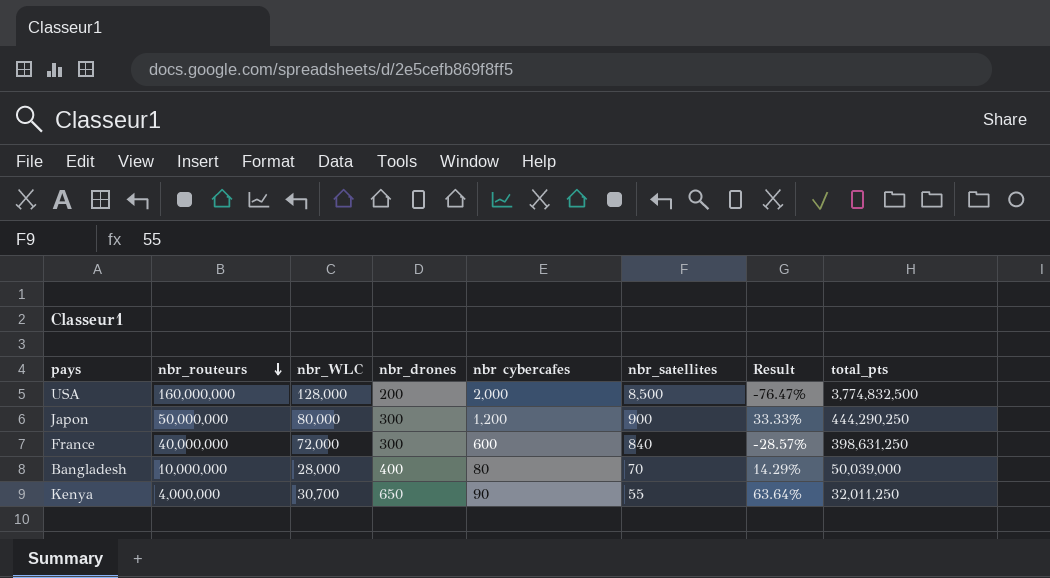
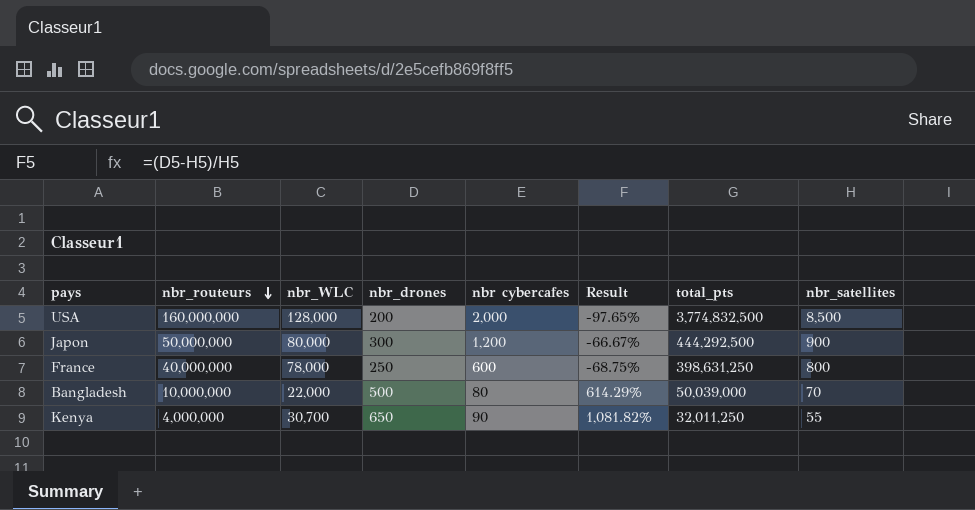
column Result | formula: ([nbr cybercafes] - [nbr_satellites]) / [nbr_satellites] -> ([nbr_drones] - [nbr_satellites]) / [nbr_satellites]
column nbr_satellites | position: 6 -> 8
Japon | total_pts: 444,290,250 -> 444,292,500
France | nbr_WLC: 72,000 -> 78,000
France | nbr_drones: 300 -> 250
France | nbr_satellites: 840 -> 800
Bangladesh | nbr_WLC: 28,000 -> 22,000
Bangladesh | nbr_drones: 400 -> 500

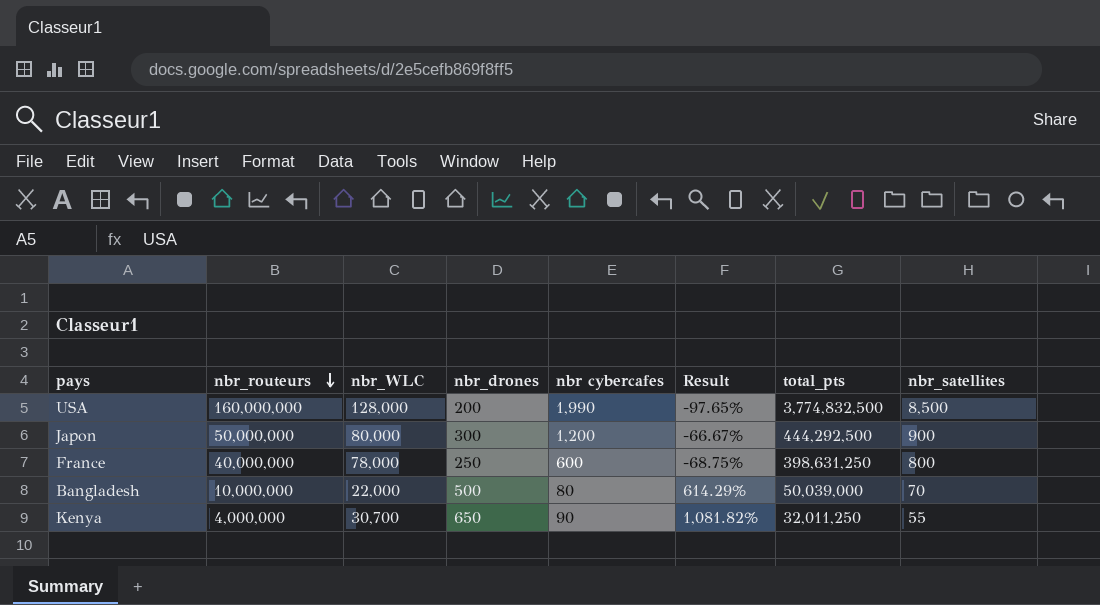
USA | nbr cybercafes: 2,000 -> 1,990

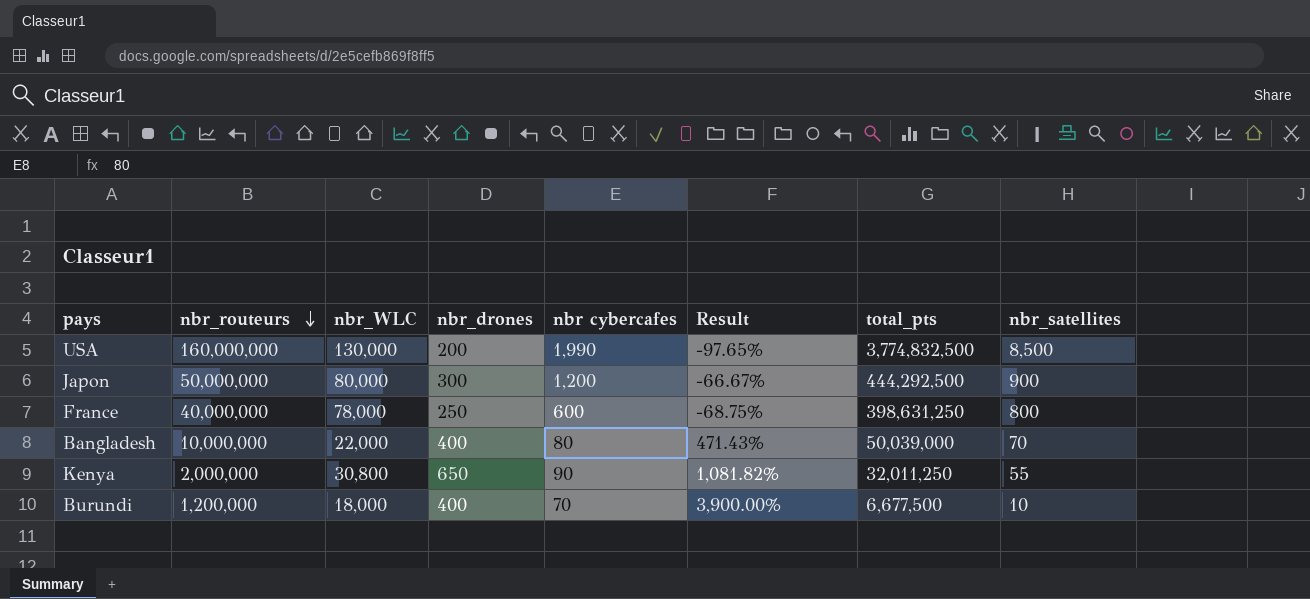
USA | nbr_WLC: 128,000 -> 130,000
Bangladesh | nbr_drones: 500 -> 400
Bangladesh | Result: 614.29% -> 471.43%
Kenya | nbr_routeurs: 4,000,000 -> 2,000,000
Kenya | nbr_WLC: 30,700 -> 30,800
row Burundi: none -> 1,200,000 | 18,000 | 400 | 70 | 3,900.00% | 6,677,500 | 10

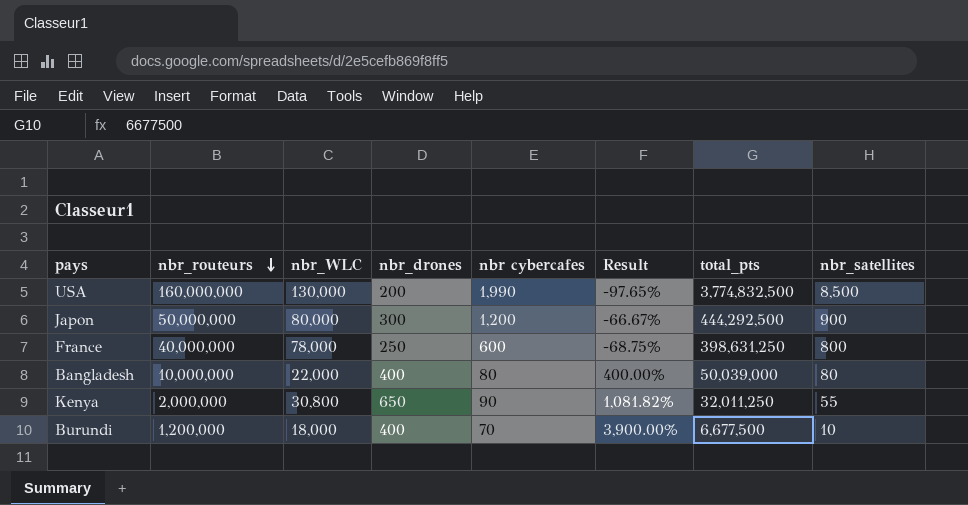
Bangladesh | Result: 471.43% -> 400.00%
Bangladesh | nbr_satellites: 70 -> 80

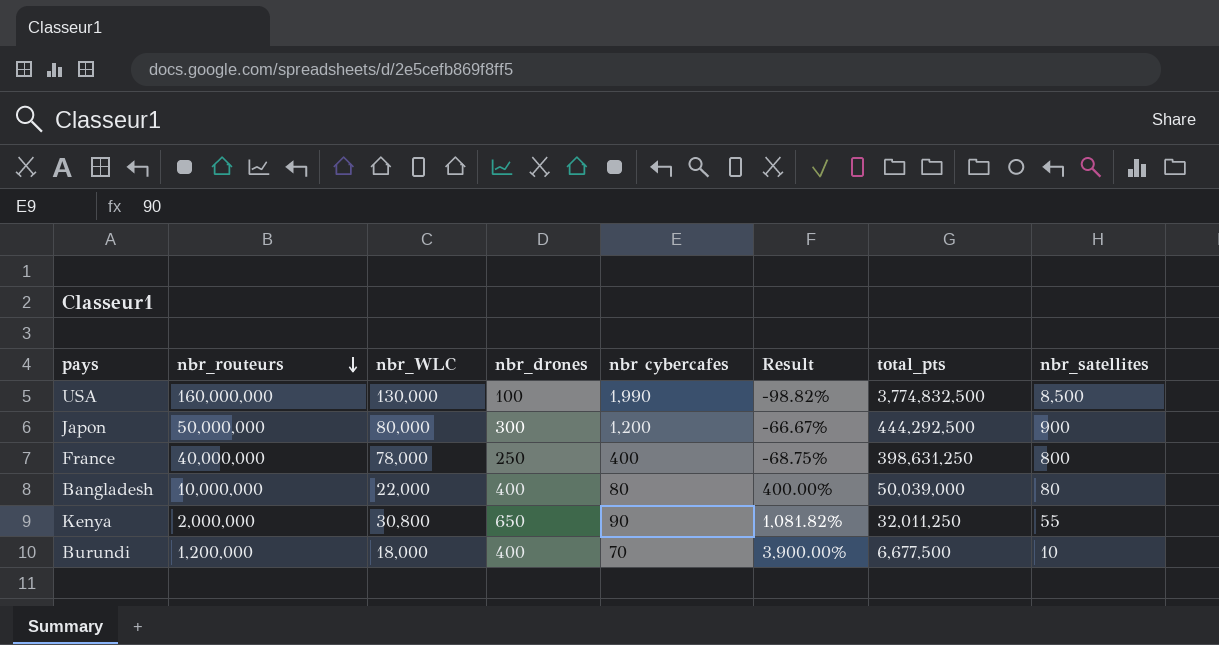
USA | nbr_drones: 200 -> 100
USA | Result: -97.65% -> -98.82%
France | nbr cybercafes: 600 -> 400

